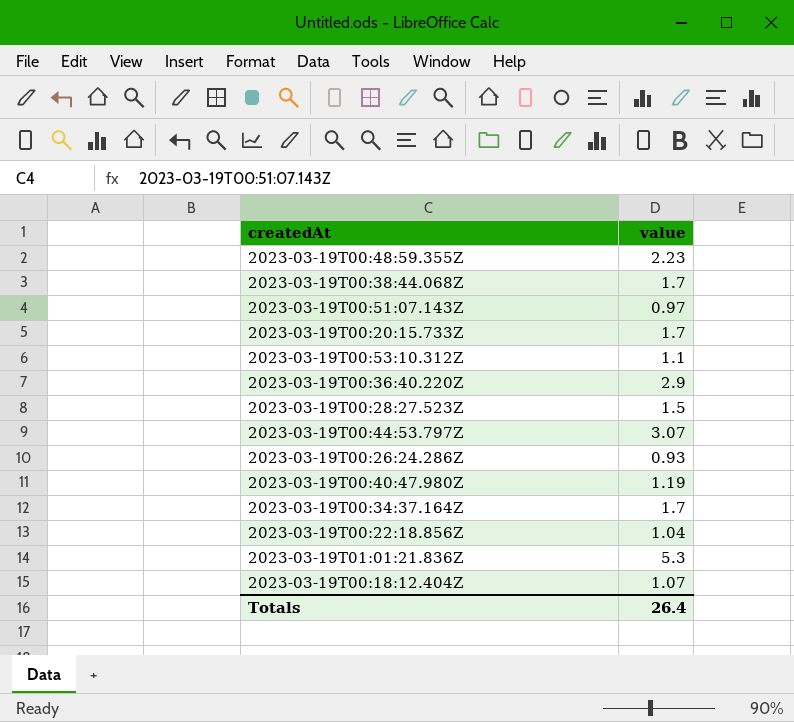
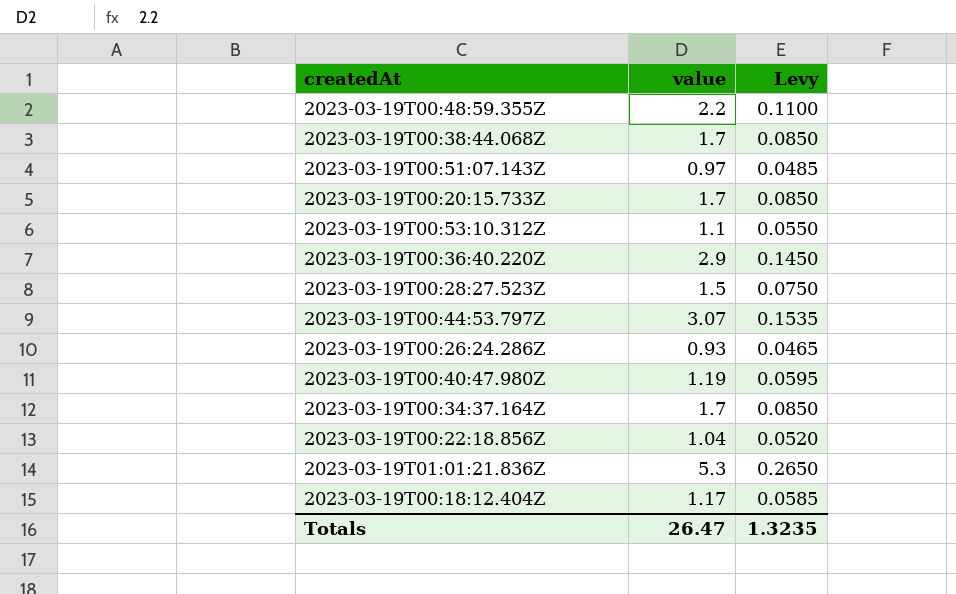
column Levy | formula: none -> [value] * 0.05
2023-03-19T00:48:59.355Z | value: 2.23 -> 2.2
2023-03-19T00:18:12.404Z | value: 1.07 -> 1.17
Totals | value: 26.4 -> 26.47

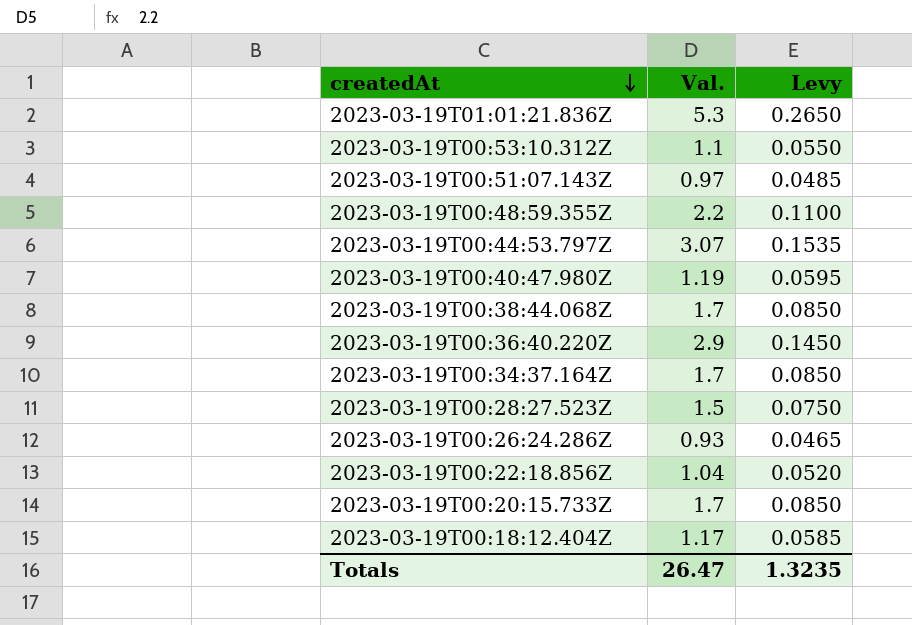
row order: none -> createdAt descending
column name: value -> Val.

